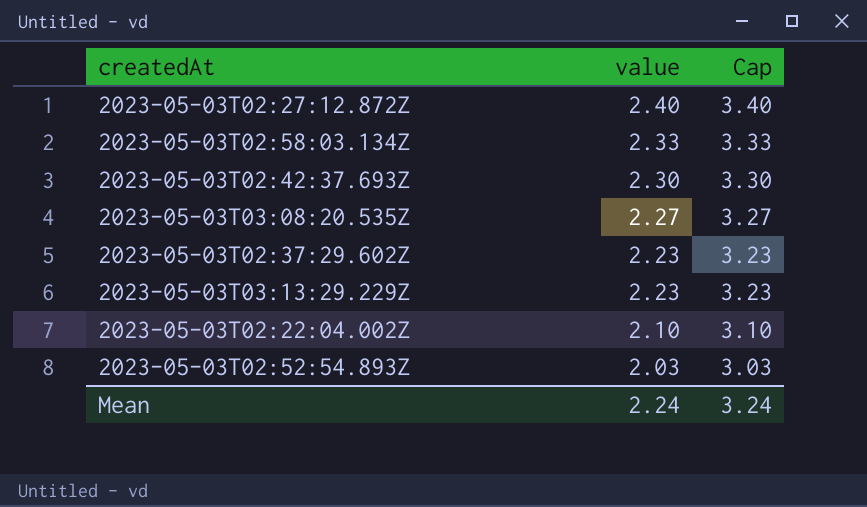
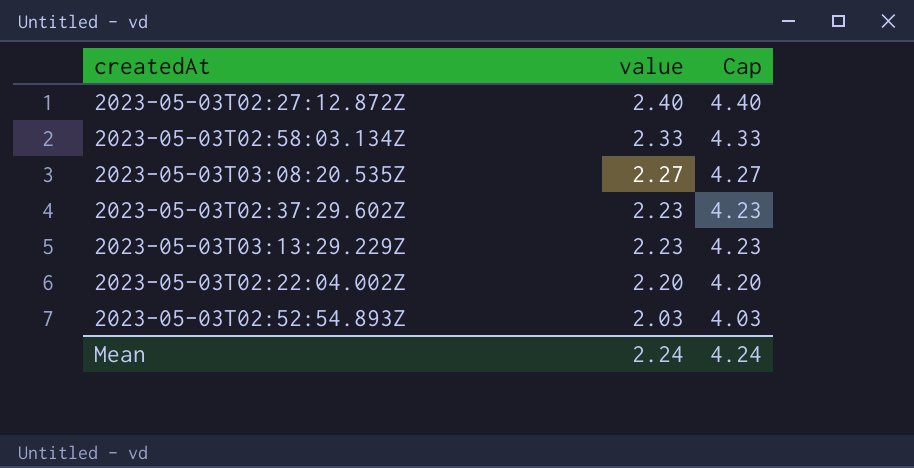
column Cap | formula: [value] + 1 -> [value] + 2
row 2023-05-03T02:42:37.693Z: 2.30 | 3.30 -> none
2023-05-03T02:22:04.002Z | value: 2.10 -> 2.20
Mean | Cap: 3.24 -> 4.24

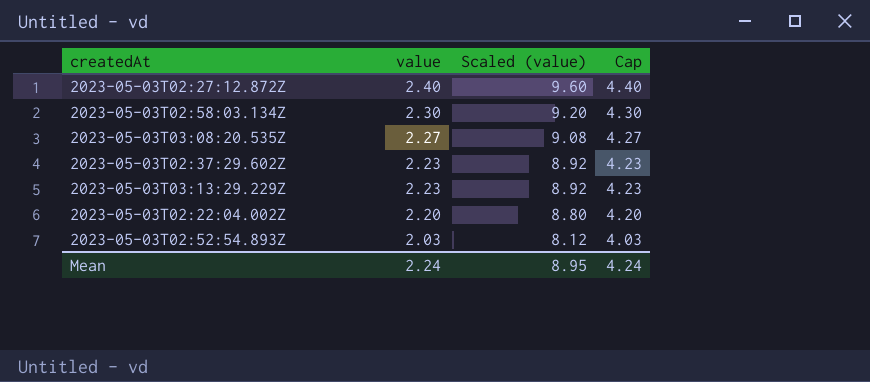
column Scaled (value) | formula: none -> [value] * 4
2023-05-03T02:58:03.134Z | value: 2.33 -> 2.30
2023-05-03T02:58:03.134Z | Cap: 4.33 -> 4.30

